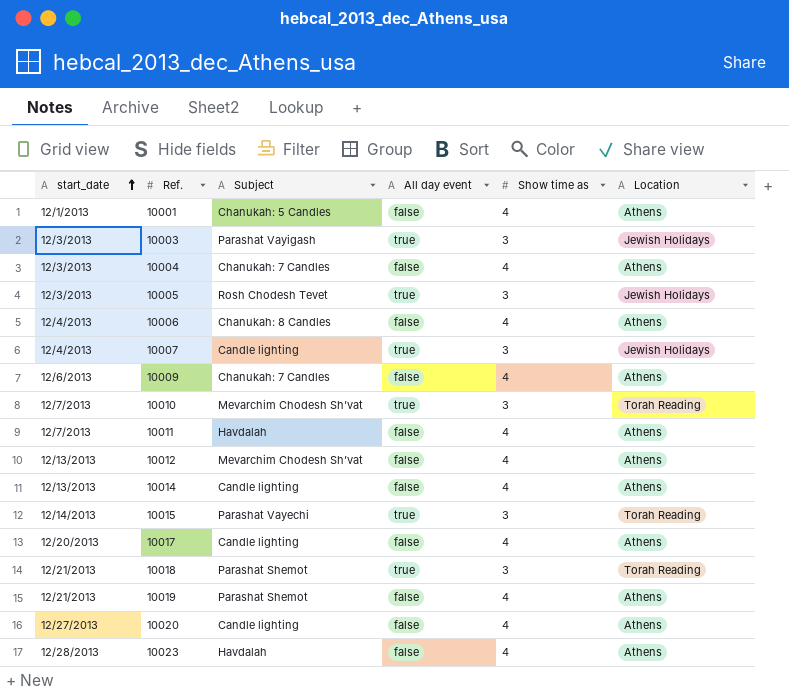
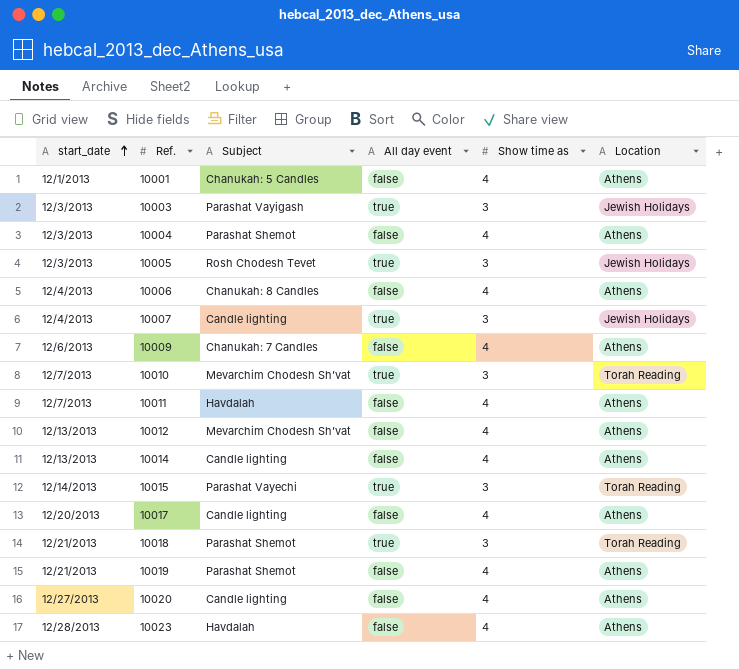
10004 | Subject: Chanukah: 7 Candles -> Parashat Shemot

